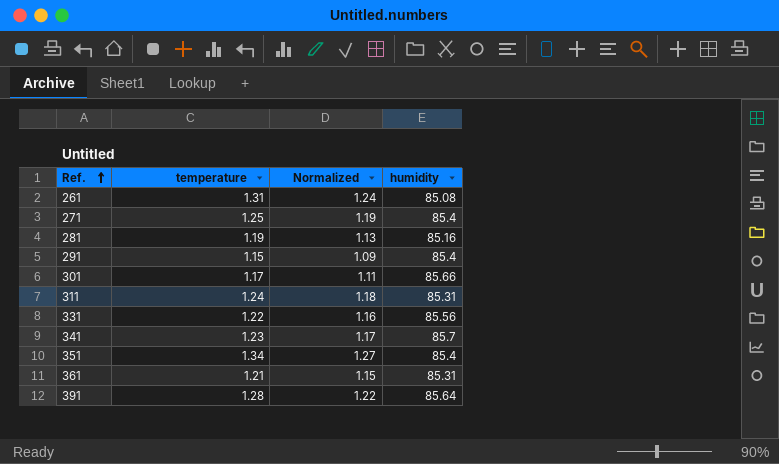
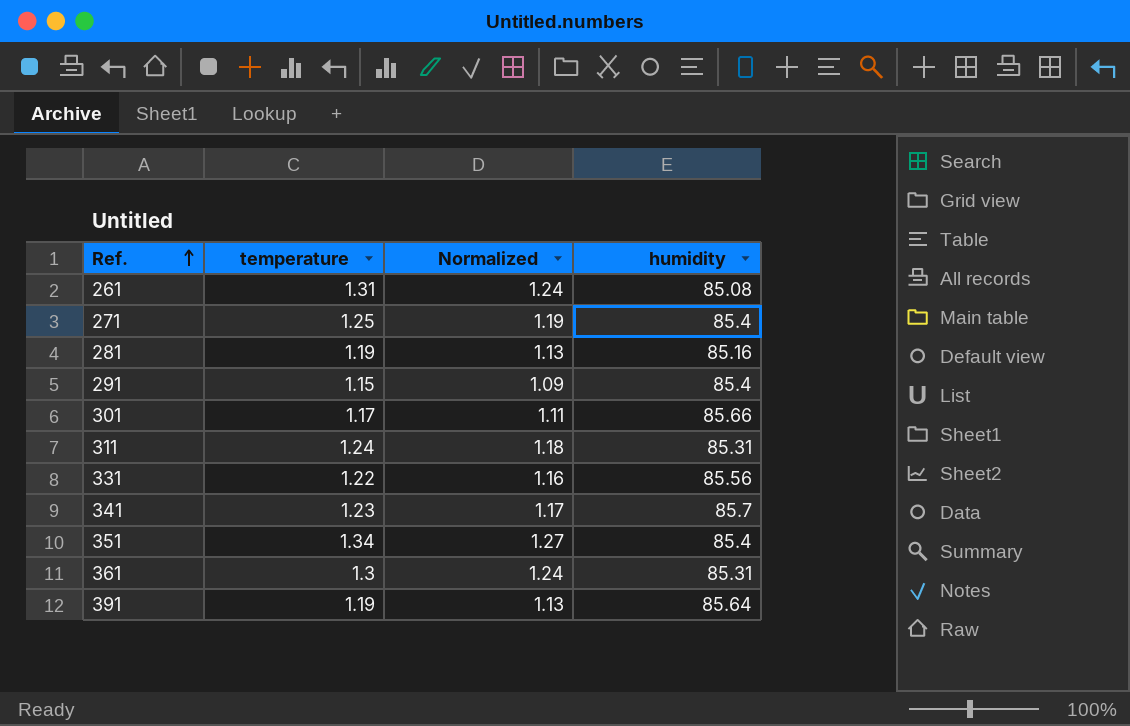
361 | temperature: 1.21 -> 1.3
361 | Normalized: 1.15 -> 1.24
391 | temperature: 1.28 -> 1.19
391 | Normalized: 1.22 -> 1.13

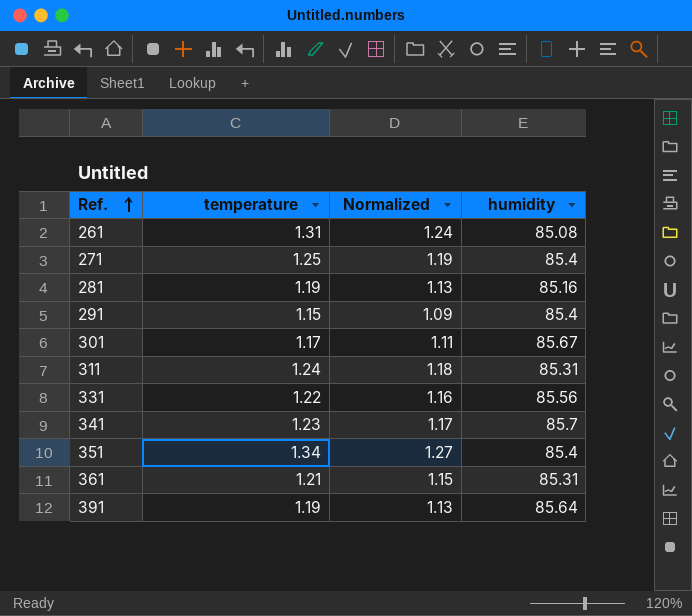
301 | humidity: 85.66 -> 85.67
361 | temperature: 1.3 -> 1.21
361 | Normalized: 1.24 -> 1.15

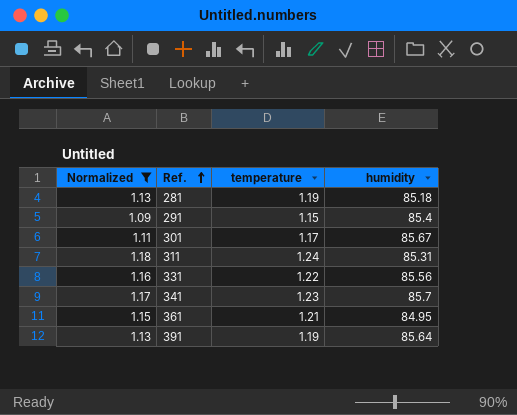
filter: none -> Normalized <= 1.18
column Normalized | position: 3 -> 1
281 | humidity: 85.16 -> 85.18
361 | humidity: 85.31 -> 84.95

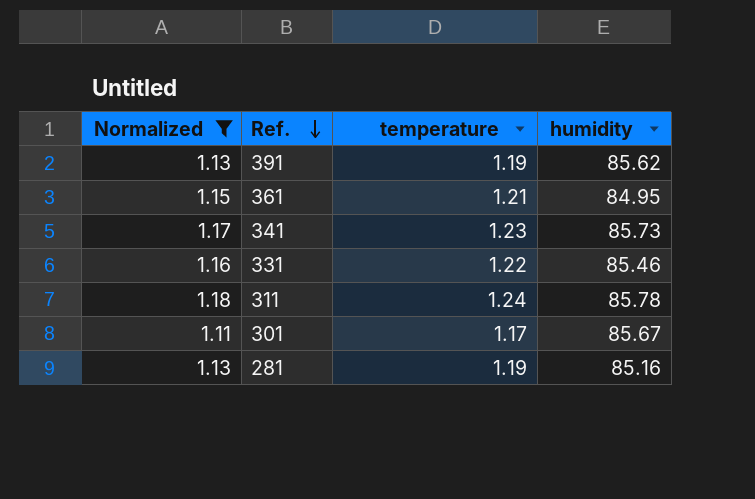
row order: Ref. ascending -> Ref. descending
row 291: 1.09 | 1.15 | 85.4 -> none
391 | humidity: 85.64 -> 85.62
341 | humidity: 85.7 -> 85.73
331 | humidity: 85.56 -> 85.46
311 | humidity: 85.31 -> 85.78
281 | humidity: 85.18 -> 85.16

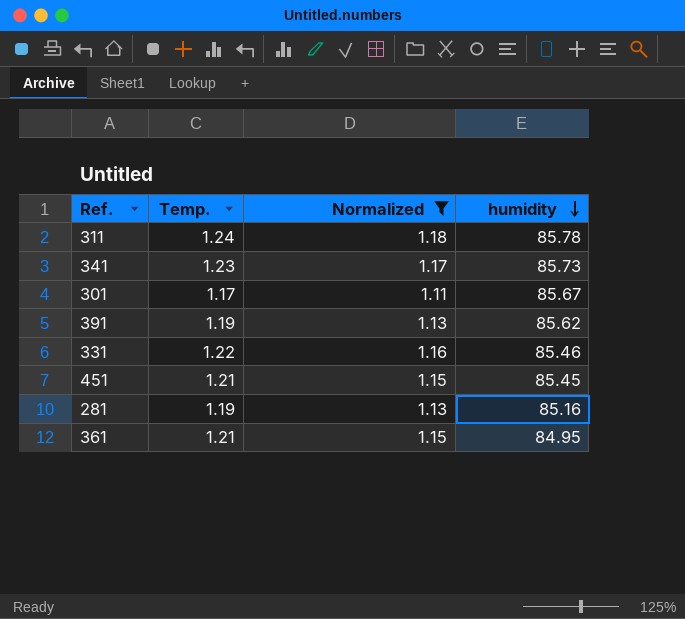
row order: Ref. descending -> humidity descending
column name: temperature -> Temp.
column Normalized | position: 1 -> 3
row 451: none -> 1.21 | 1.15 | 85.45

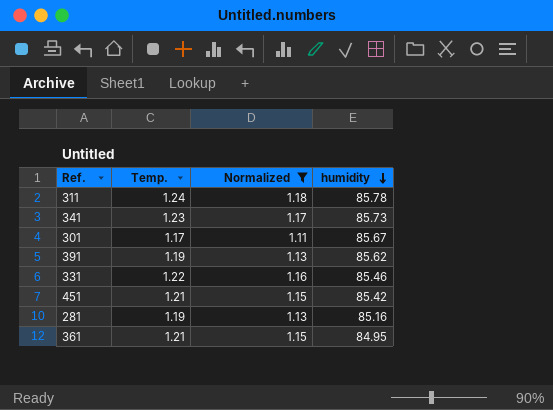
451 | humidity: 85.45 -> 85.42

